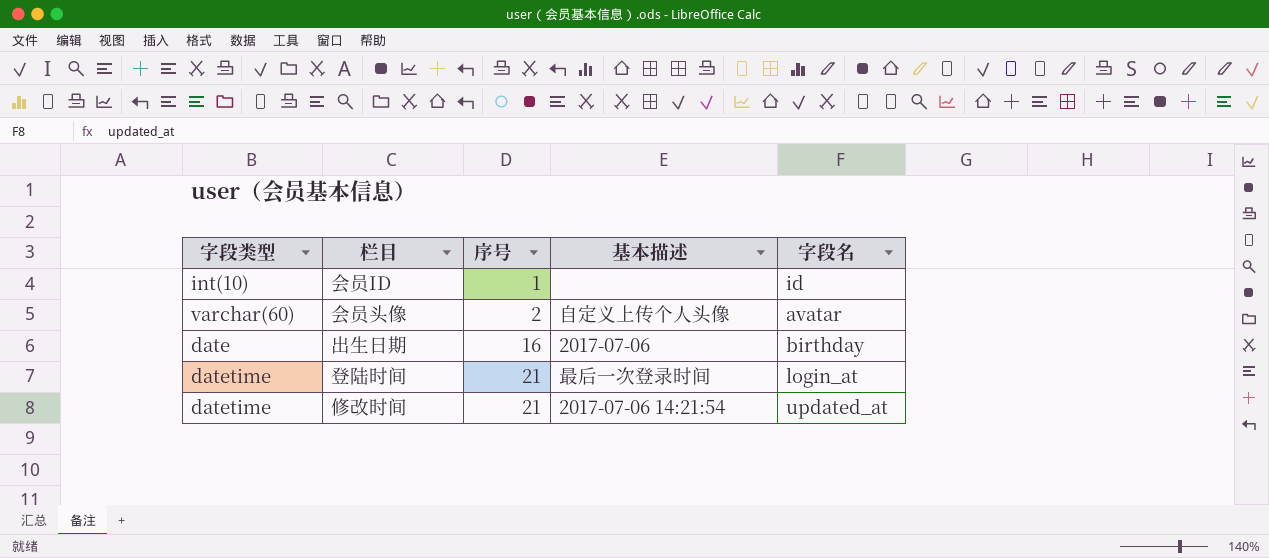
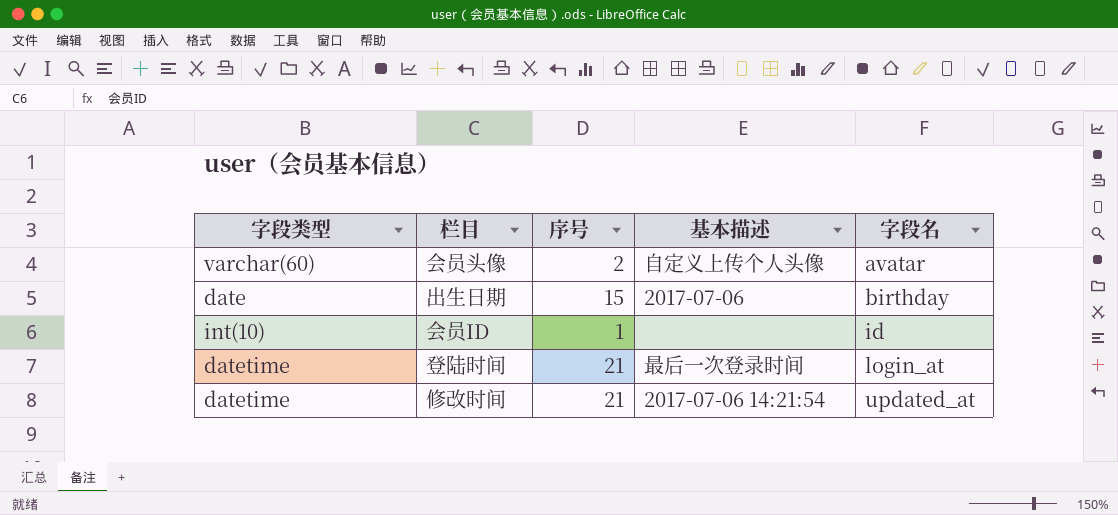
row order: 序号 ascending -> 字段名 ascending
出生日期 | 序号: 16 -> 15

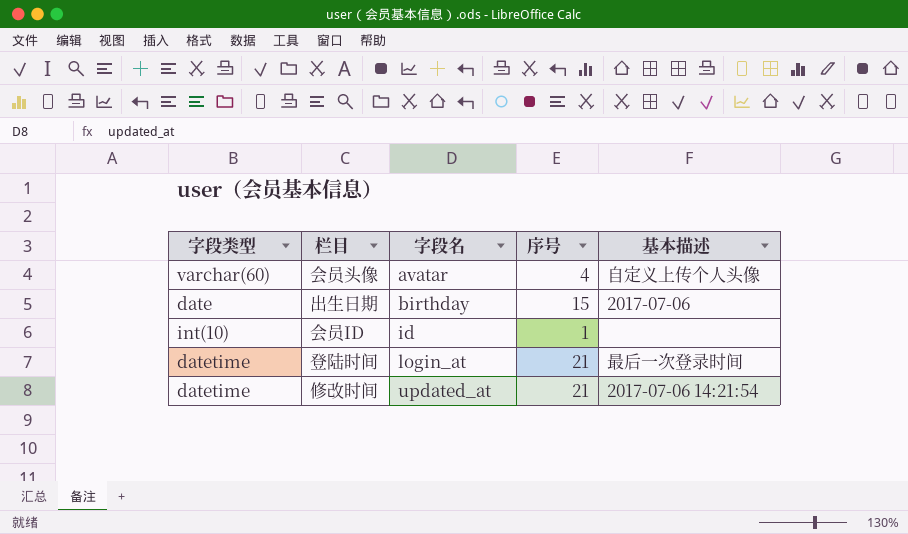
column 字段名 | position: 5 -> 3
会员头像 | 序号: 2 -> 4

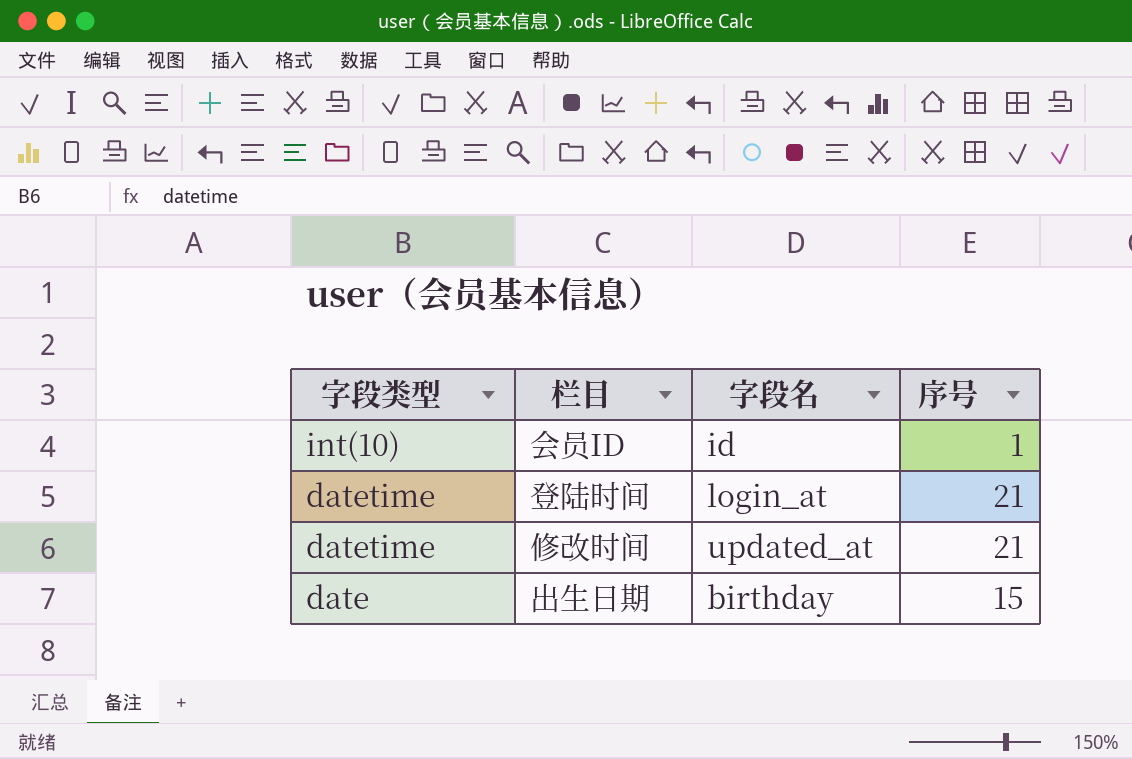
row order: 字段名 ascending -> 字段类型 descending
column 基本描述 | position: 5 -> none
row 会员头像: varchar(60) | avatar | 4 | 自定义上传个人头像 -> none

